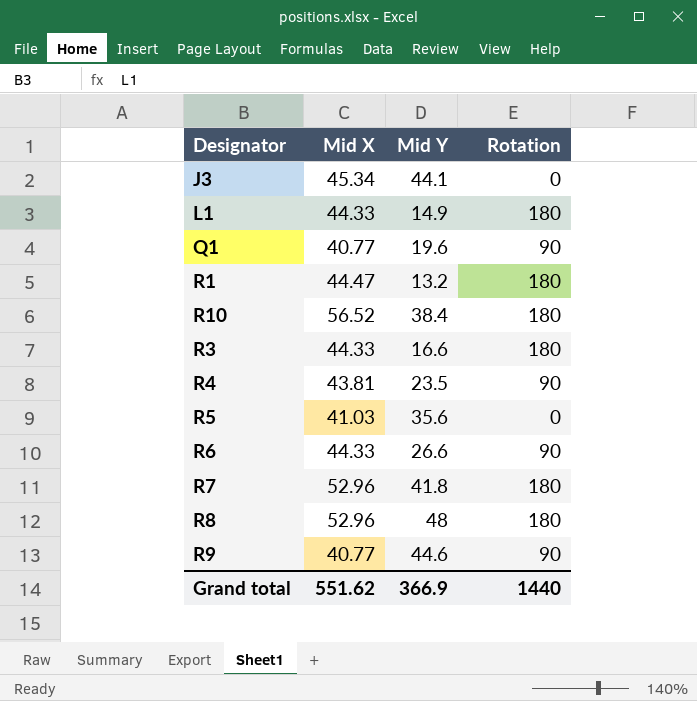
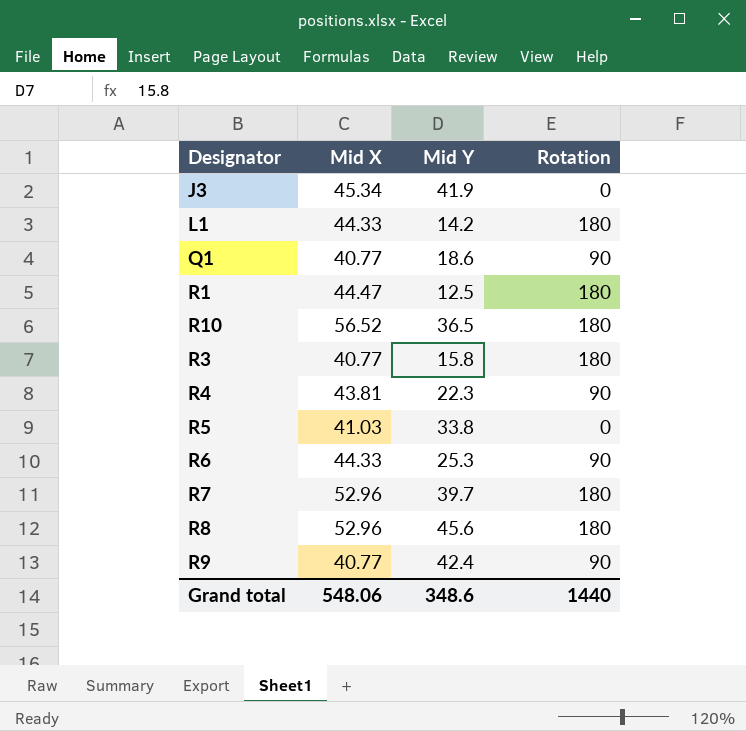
J3 | Mid Y: 44.1 -> 41.9
L1 | Mid Y: 14.9 -> 14.2
Q1 | Mid Y: 19.6 -> 18.6
R1 | Mid Y: 13.2 -> 12.5
R10 | Mid Y: 38.4 -> 36.5
R3 | Mid X: 44.33 -> 40.77
R3 | Mid Y: 16.6 -> 15.8
R4 | Mid Y: 23.5 -> 22.3
R5 | Mid Y: 35.6 -> 33.8
R6 | Mid Y: 26.6 -> 25.3
R7 | Mid Y: 41.8 -> 39.7
R8 | Mid Y: 48 -> 45.6
R9 | Mid Y: 44.6 -> 42.4
Grand total | Mid X: 551.62 -> 548.06
Grand total | Mid Y: 366.9 -> 348.6

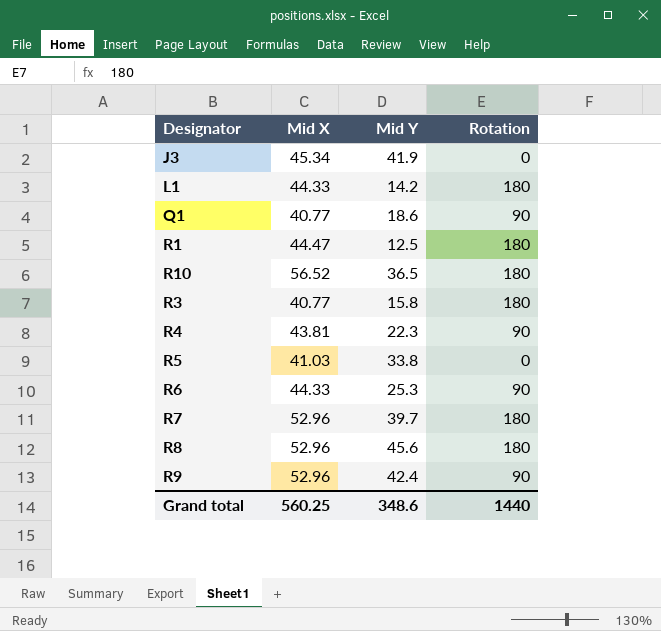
R9 | Mid X: 40.77 -> 52.96
Grand total | Mid X: 548.06 -> 560.25

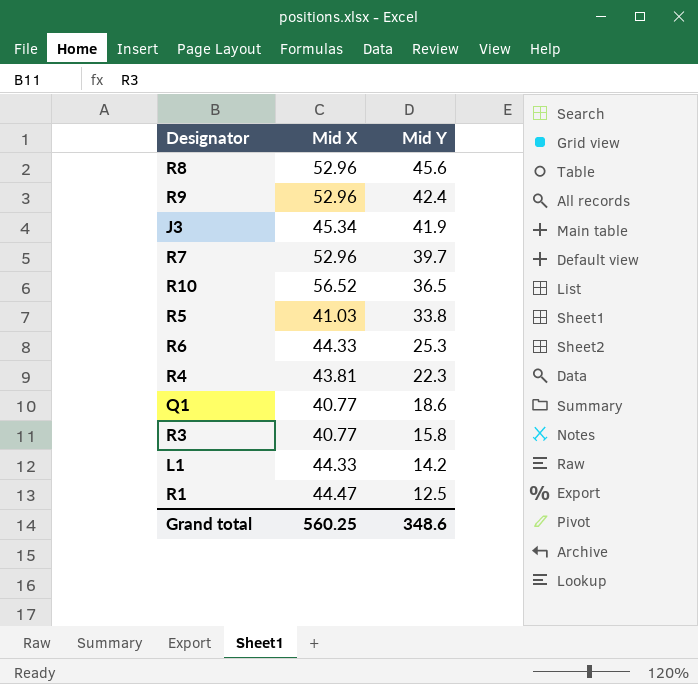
row order: none -> Mid Y descending
column Rotation | position: 4 -> none

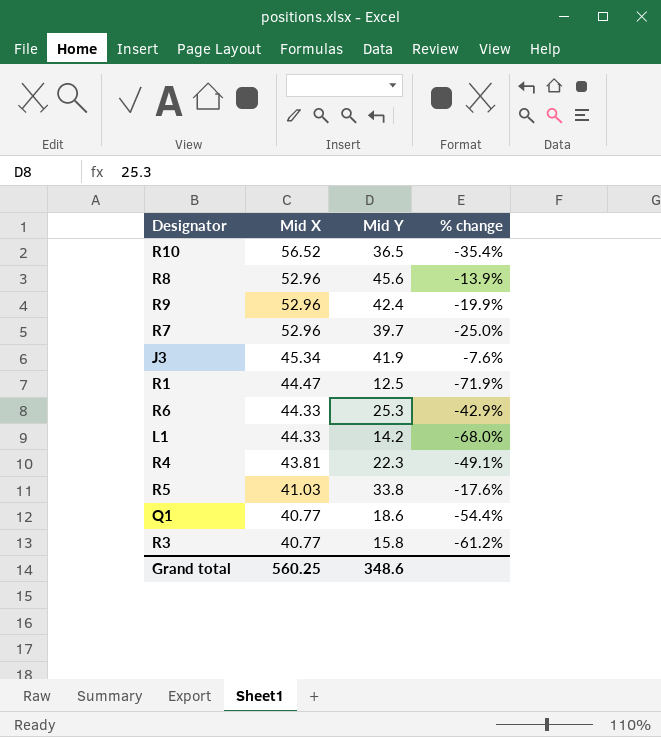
row order: Mid Y descending -> Mid X descending
column % change | formula: none -> ([Mid Y] - [Mid X]) / [Mid X]

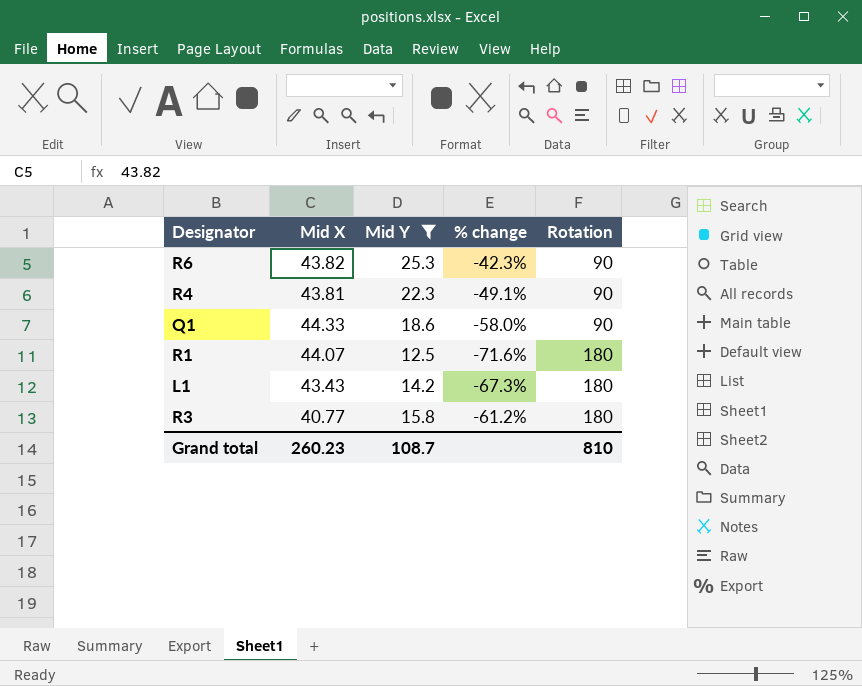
filter: none -> Mid Y <= 25.3
row order: Mid X descending -> Rotation ascending
column Rotation | position: none -> 5
R6 | Mid X: 44.33 -> 43.82
R6 | % change: -42.9% -> -42.3%
Q1 | Mid X: 40.77 -> 44.33
Q1 | % change: -54.4% -> -58.0%
R1 | Mid X: 44.47 -> 44.07
R1 | % change: -71.9% -> -71.6%
L1 | Mid X: 44.33 -> 43.43
L1 | % change: -68.0% -> -67.3%
Grand total | Mid X: 560.25 -> 260.23
Grand total | Mid Y: 348.6 -> 108.7

